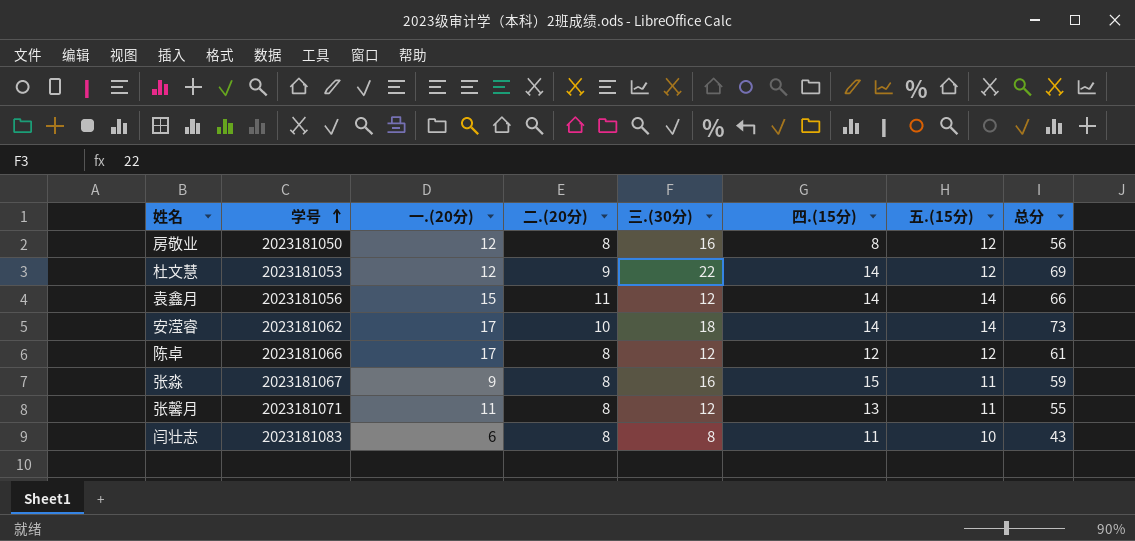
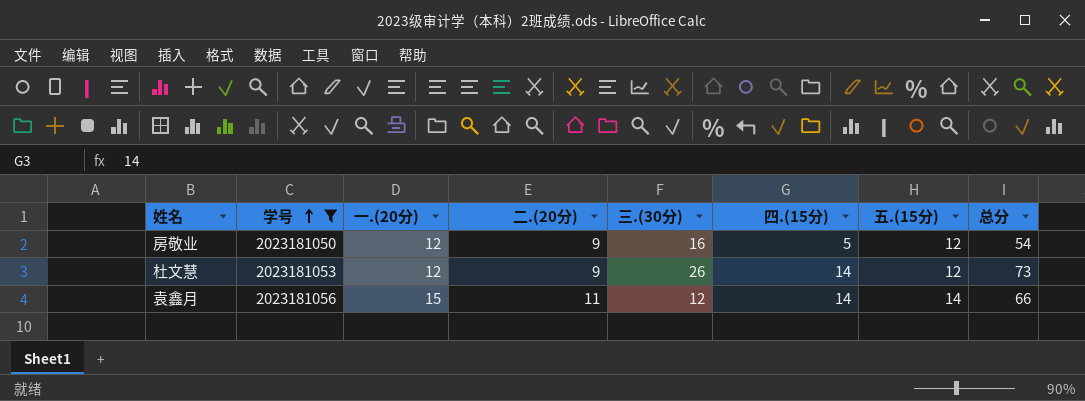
filter: none -> 学号 <= 2023181056
房敬业 | 二.(20分): 8 -> 9
房敬业 | 四.(15分): 8 -> 5
房敬业 | 总分: 56 -> 54
杜文慧 | 三.(30分): 22 -> 26
杜文慧 | 总分: 69 -> 73

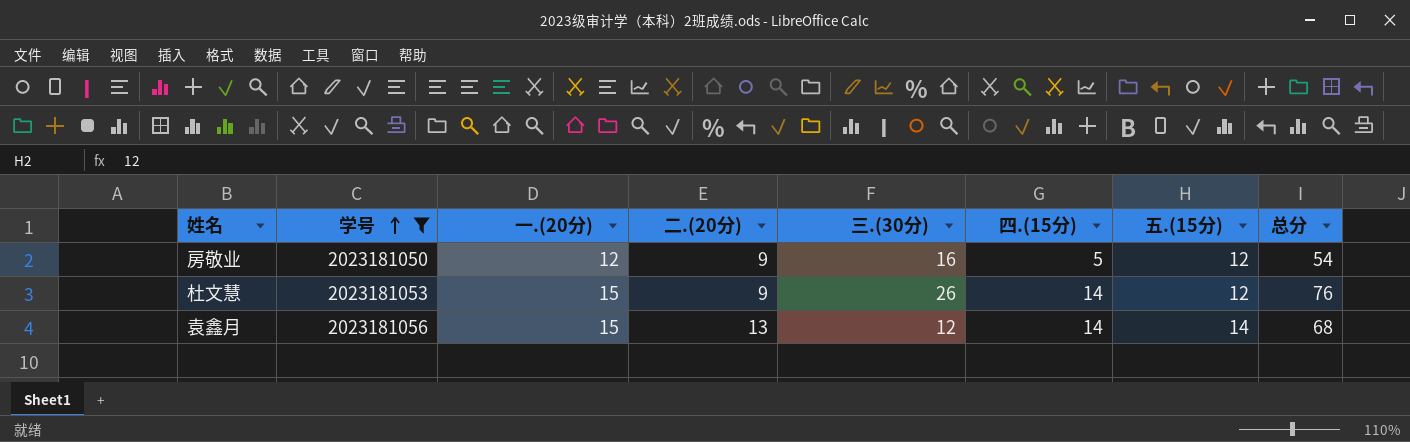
杜文慧 | 一.(20分): 12 -> 15
杜文慧 | 总分: 73 -> 76
袁鑫月 | 二.(20分): 11 -> 13
袁鑫月 | 总分: 66 -> 68

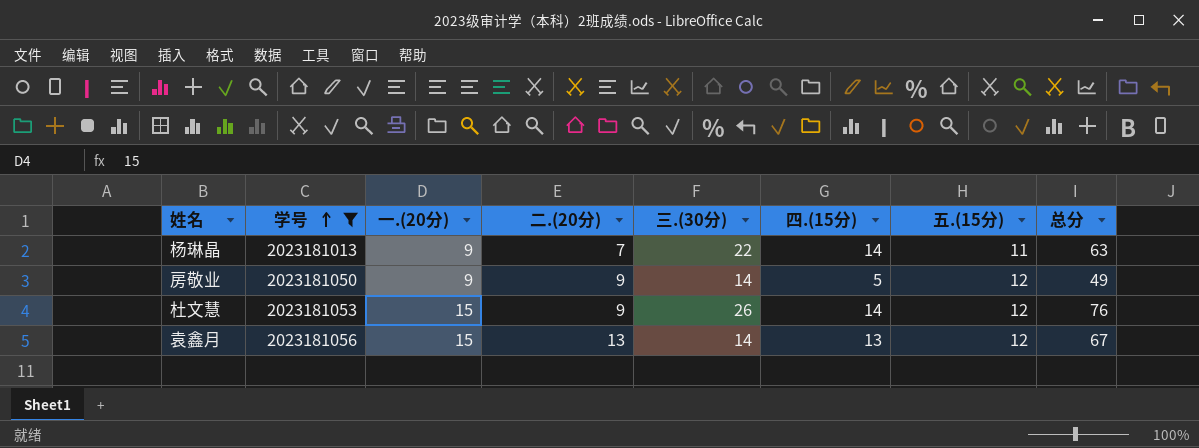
row 杨琳晶: none -> 2023181013 | 9 | 7 | 22 | 14 | 11 | 63
房敬业 | 一.(20分): 12 -> 9
房敬业 | 三.(30分): 16 -> 14
房敬业 | 总分: 54 -> 49
袁鑫月 | 三.(30分): 12 -> 14
袁鑫月 | 四.(15分): 14 -> 13
袁鑫月 | 五.(15分): 14 -> 12
袁鑫月 | 总分: 68 -> 67

